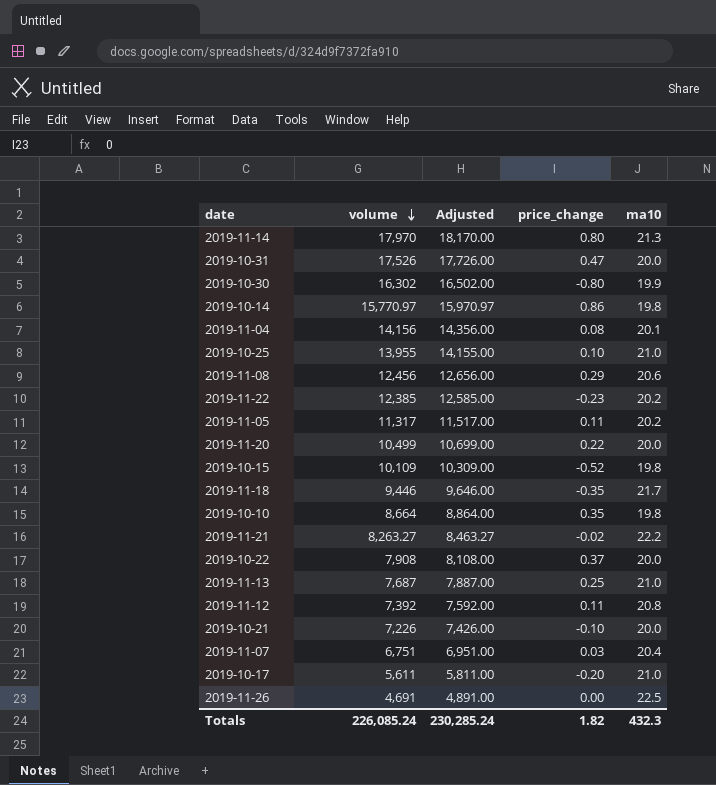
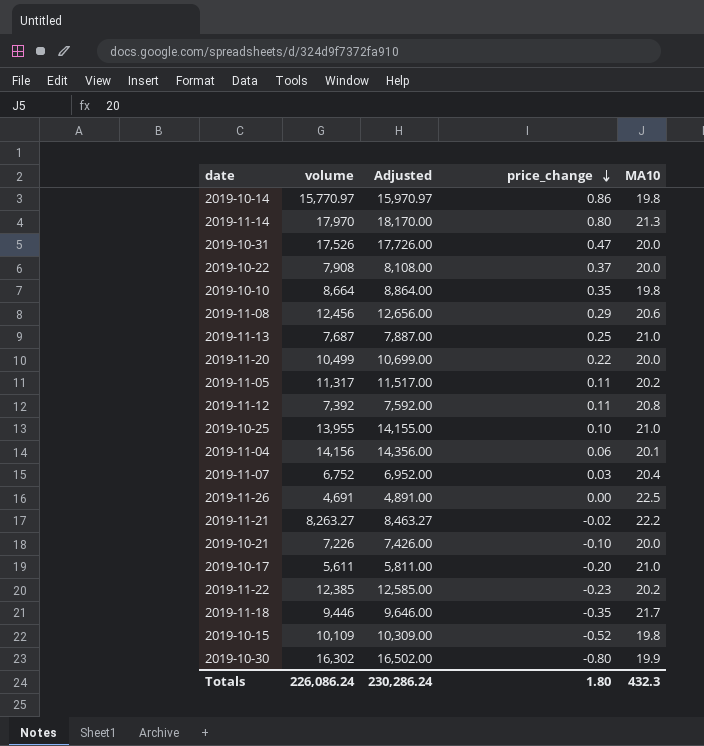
row order: volume descending -> price_change descending
column name: ma10 -> MA10
2019-11-04 | price_change: 0.08 -> 0.06
2019-11-07 | volume: 6,751 -> 6,752
2019-11-07 | Adjusted: 6,951.00 -> 6,952.00
Totals | volume: 226,085.24 -> 226,086.24
Totals | Adjusted: 230,285.24 -> 230,286.24
Totals | price_change: 1.82 -> 1.80

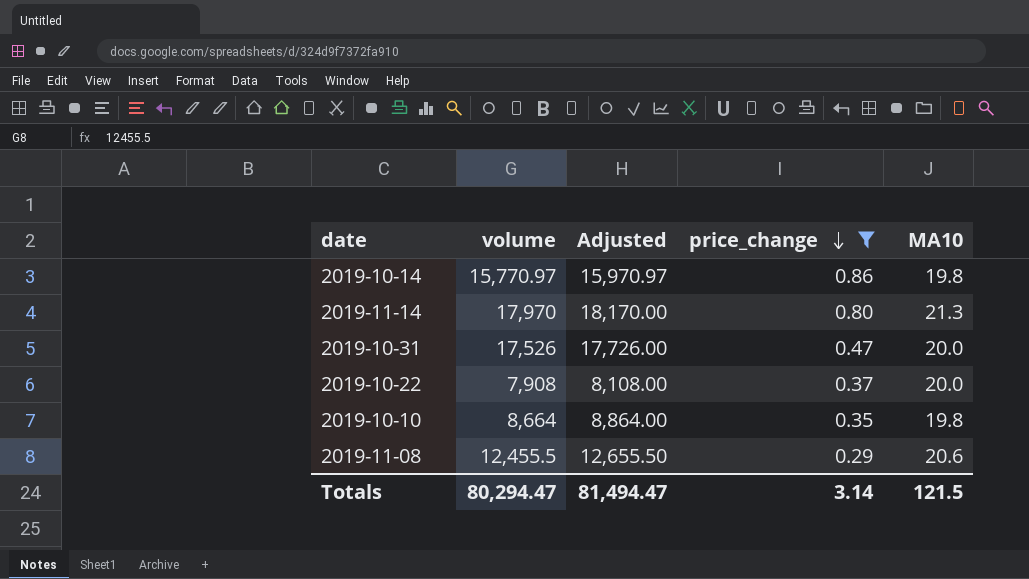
filter: none -> price_change >= 0.29
2019-11-08 | volume: 12,456 -> 12,455.5
2019-11-08 | Adjusted: 12,656.00 -> 12,655.50
Totals | volume: 226,086.24 -> 80,294.47
Totals | Adjusted: 230,286.24 -> 81,494.47
Totals | price_change: 1.80 -> 3.14
Totals | MA10: 432.3 -> 121.5

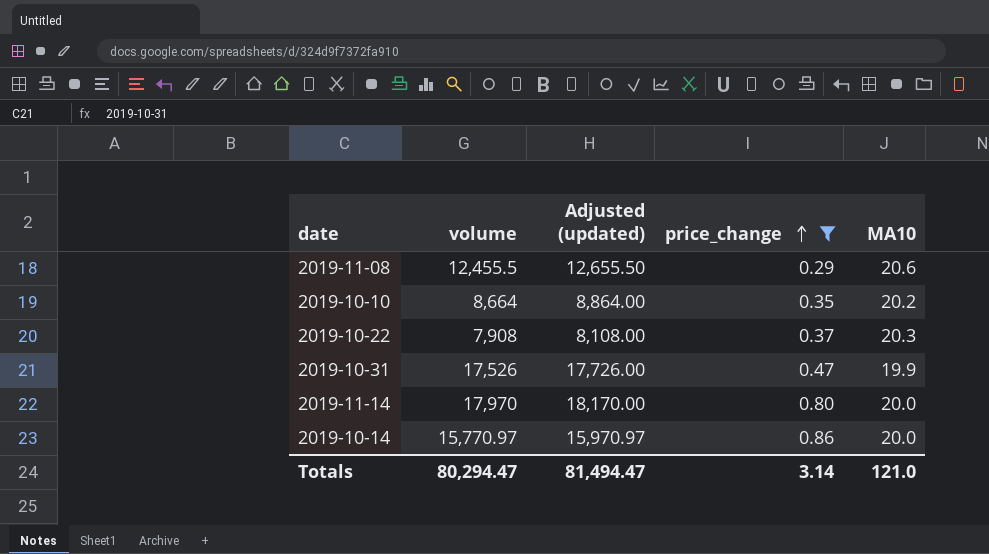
row order: price_change descending -> price_change ascending
column name: Adjusted -> Adjusted (updated)
2019-10-10 | MA10: 19.8 -> 20.2
2019-10-22 | MA10: 20.0 -> 20.3
2019-10-31 | MA10: 20.0 -> 19.9
2019-11-14 | MA10: 21.3 -> 20.0
2019-10-14 | MA10: 19.8 -> 20.0
Totals | MA10: 121.5 -> 121.0

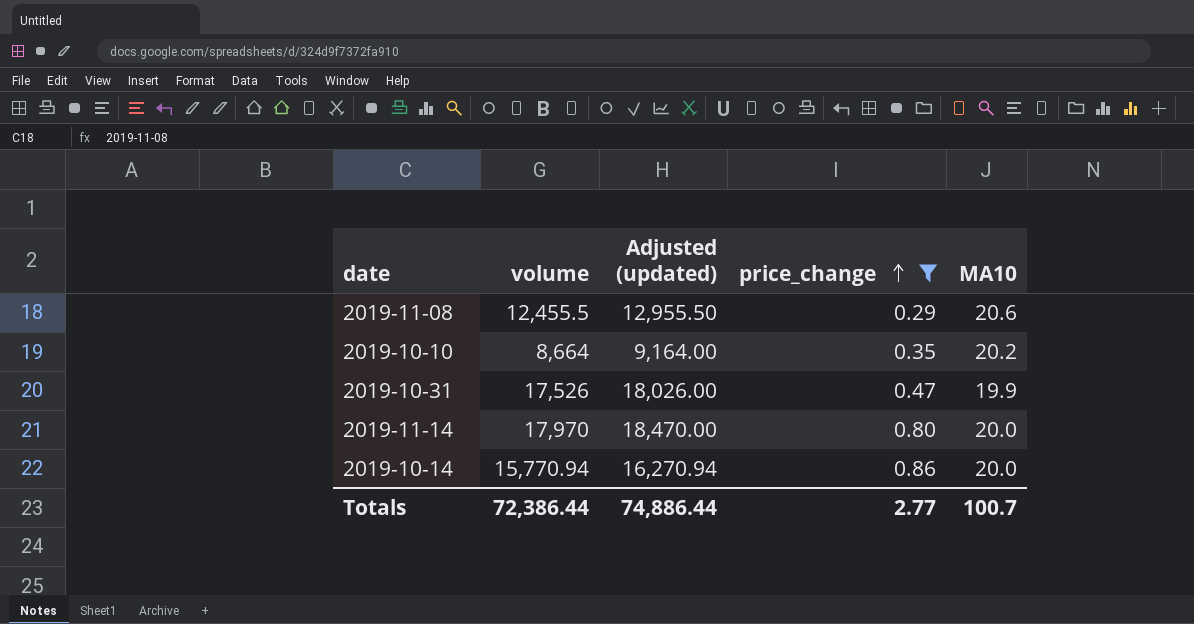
column Adjusted (updated) | formula: [volume] + 200 -> [volume] + 500
row 2019-10-22: 7,908 | 8,108.00 | 0.37 | 20.3 -> none
2019-10-14 | volume: 15,770.97 -> 15,770.94
Totals | volume: 80,294.47 -> 72,386.44
Totals | Adjusted (updated): 81,494.47 -> 74,886.44
Totals | price_change: 3.14 -> 2.77
Totals | MA10: 121.0 -> 100.7

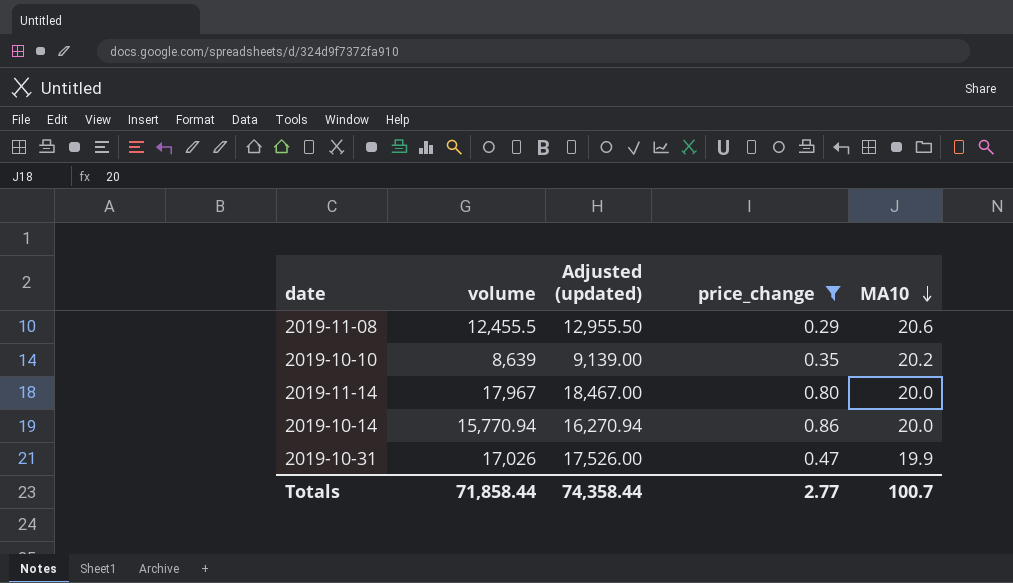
row order: price_change ascending -> MA10 descending
2019-10-10 | volume: 8,664 -> 8,639
2019-10-10 | Adjusted (updated): 9,164.00 -> 9,139.00
2019-11-14 | volume: 17,970 -> 17,967
2019-11-14 | Adjusted (updated): 18,470.00 -> 18,467.00
2019-10-31 | volume: 17,526 -> 17,026
2019-10-31 | Adjusted (updated): 18,026.00 -> 17,526.00
Totals | volume: 72,386.44 -> 71,858.44
Totals | Adjusted (updated): 74,886.44 -> 74,358.44

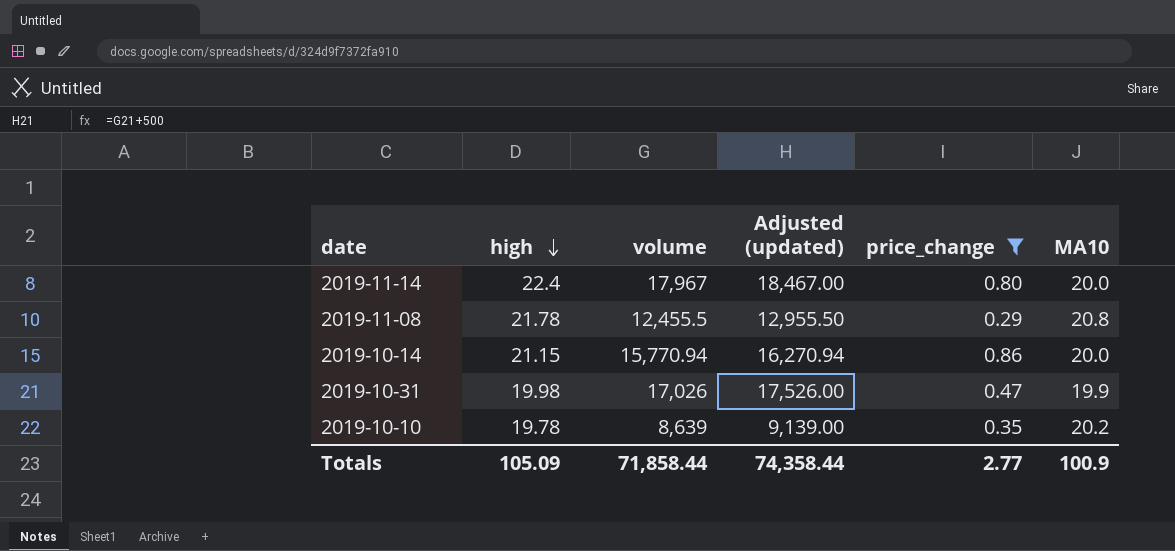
row order: MA10 descending -> high descending
column high | position: none -> 2
2019-11-08 | MA10: 20.6 -> 20.8
Totals | MA10: 100.7 -> 100.9

